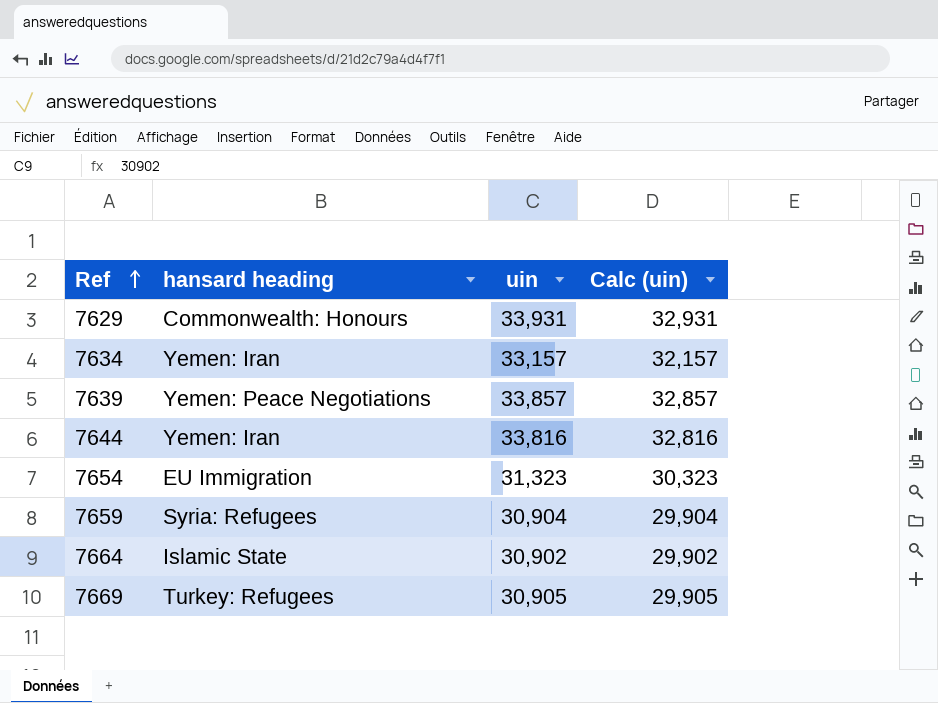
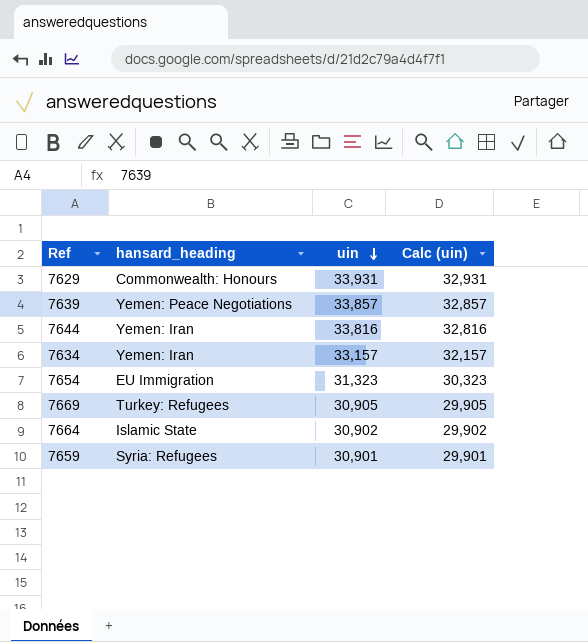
row order: Ref ascending -> uin descending
column name: hansard heading -> hansard_heading
7659 | uin: 30,904 -> 30,901
7659 | Calc (uin): 29,904 -> 29,901

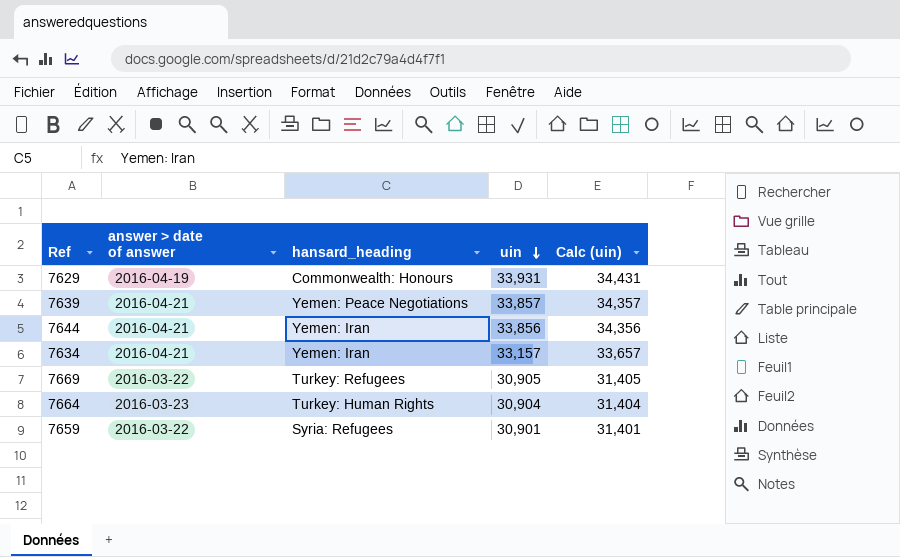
column answer > date of answer | position: none -> 2
column Calc (uin) | formula: [uin] - 1000 -> [uin] + 500
row 7654: EU Immigration | 31,323 | 30,323 -> none
7644 | uin: 33,816 -> 33,856
7664 | hansard_heading: Islamic State -> Turkey: Human Rights
7664 | uin: 30,902 -> 30,904

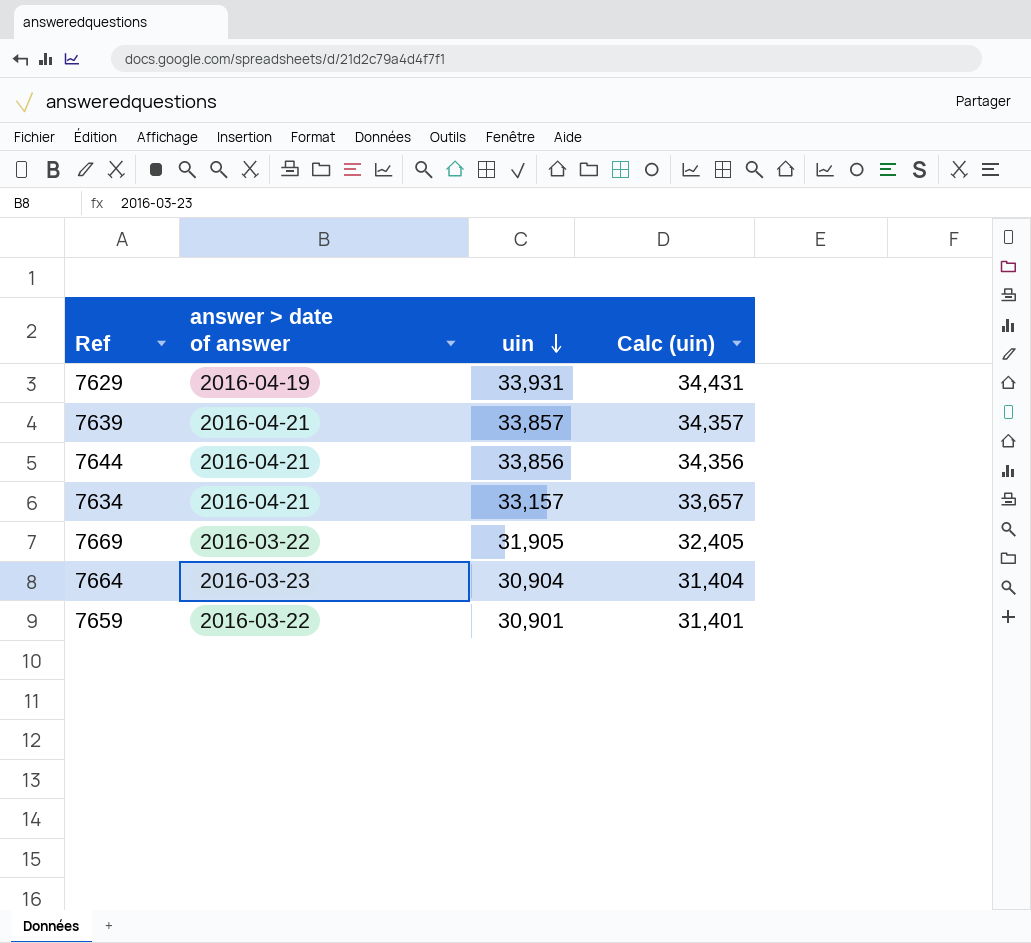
column hansard_heading | position: 3 -> none
7669 | uin: 30,905 -> 31,905
7669 | Calc (uin): 31,405 -> 32,405

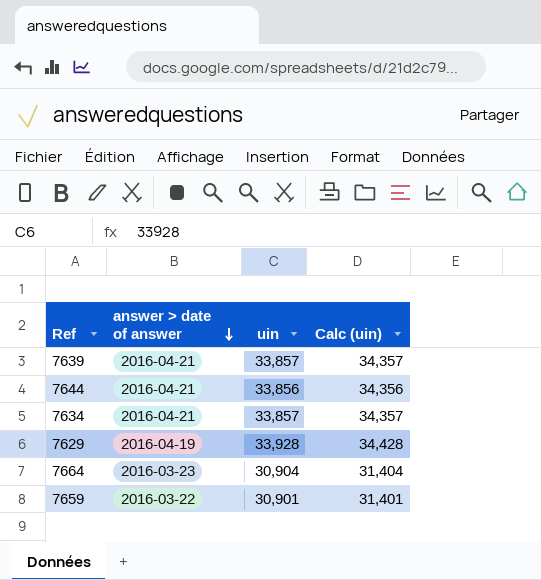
row order: uin descending -> answer > date of answer descending
row 7669: 2016-03-22 | 31,905 | 32,405 -> none
7634 | uin: 33,157 -> 33,857
7634 | Calc (uin): 33,657 -> 34,357
7629 | uin: 33,931 -> 33,928
7629 | Calc (uin): 34,431 -> 34,428

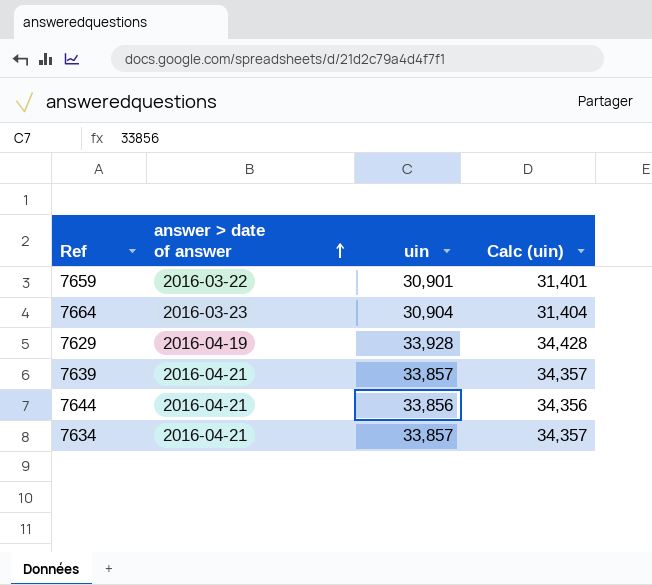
row order: answer > date of answer descending -> answer > date of answer ascending

